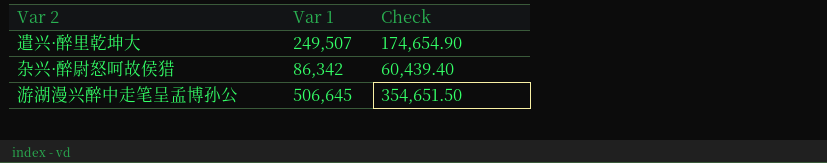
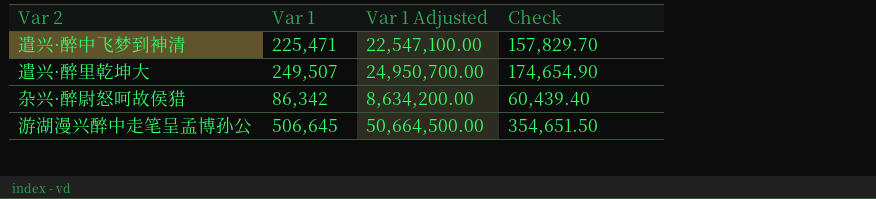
column Var 1 Adjusted | formula: none -> [Var 1] * 100
row 遣兴·醉中飞梦到神清: none -> 225,471 | 22,547,100.00 | 157,829.70

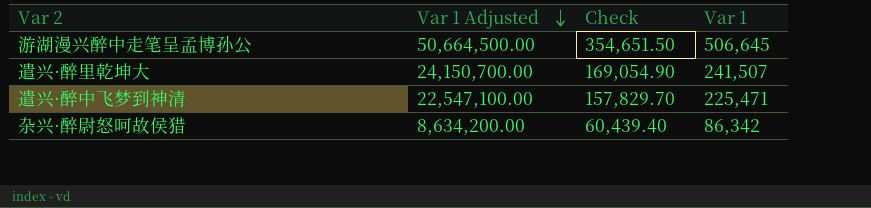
row order: none -> Var 1 Adjusted descending
column Var 1 | position: 2 -> 4
遣兴·醉里乾坤大 | Var 1 Adjusted: 24,950,700.00 -> 24,150,700.00
遣兴·醉里乾坤大 | Check: 174,654.90 -> 169,054.90
遣兴·醉里乾坤大 | Var 1: 249,507 -> 241,507

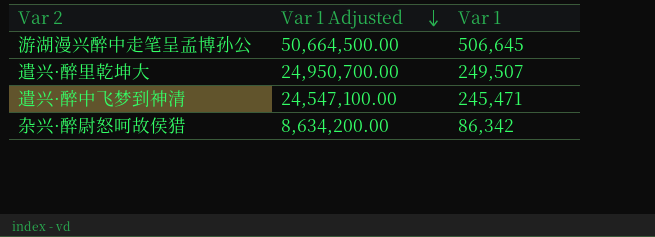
column Check | formula: [Var 1] * 0.7 -> none
遣兴·醉里乾坤大 | Var 1 Adjusted: 24,150,700.00 -> 24,950,700.00
遣兴·醉里乾坤大 | Var 1: 241,507 -> 249,507
遣兴·醉中飞梦到神清 | Var 1 Adjusted: 22,547,100.00 -> 24,547,100.00
遣兴·醉中飞梦到神清 | Var 1: 225,471 -> 245,471

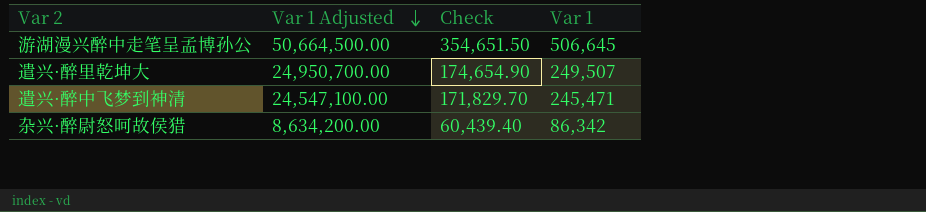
column Check | formula: none -> [Var 1] * 0.7

